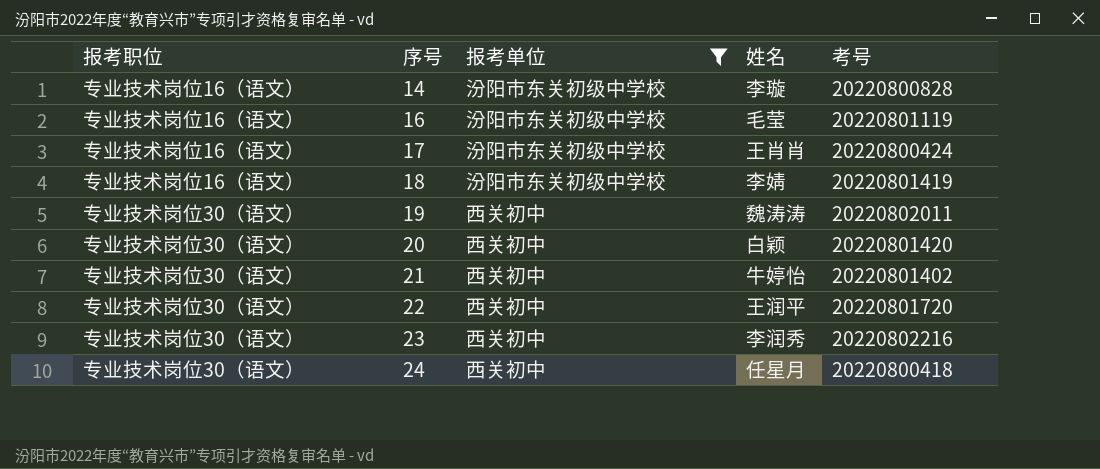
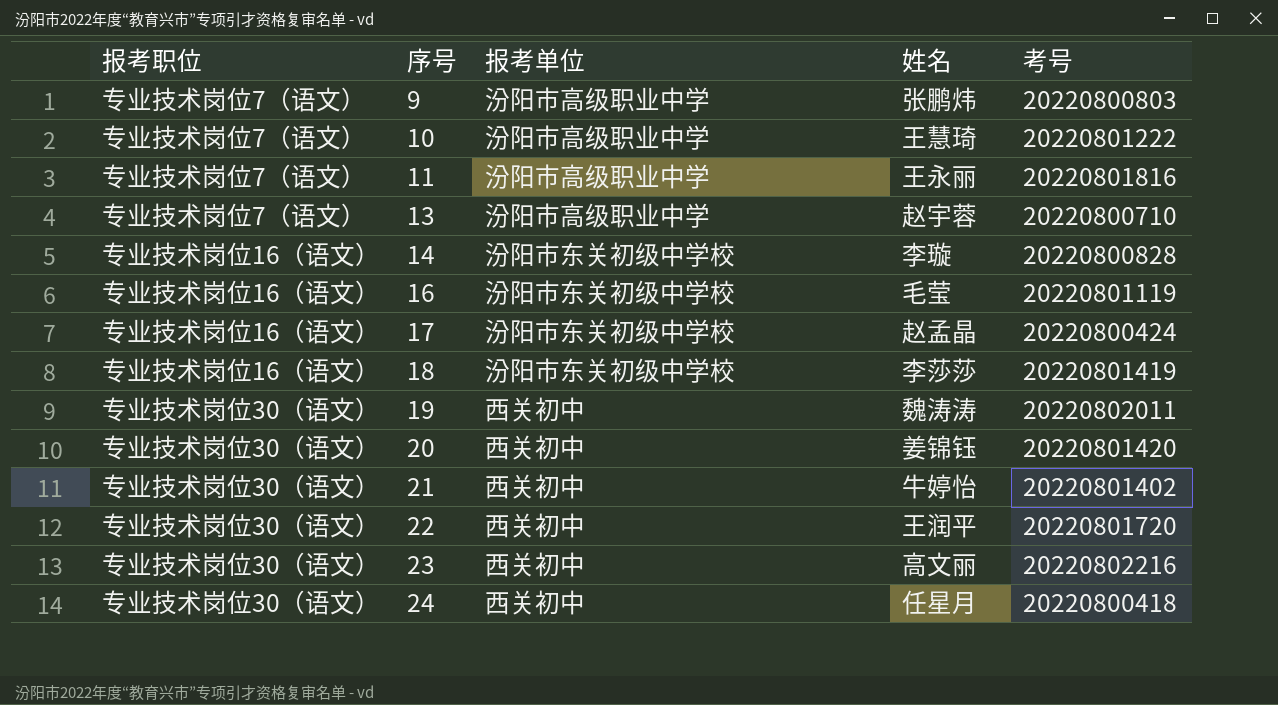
filter: 报考单位 != 汾阳市高级职业中学 -> none
17 | 姓名: 王肖肖 -> 赵孟晶
18 | 姓名: 李婧 -> 李莎莎
20 | 姓名: 白颖 -> 姜锦钰
23 | 姓名: 李润秀 -> 高文丽

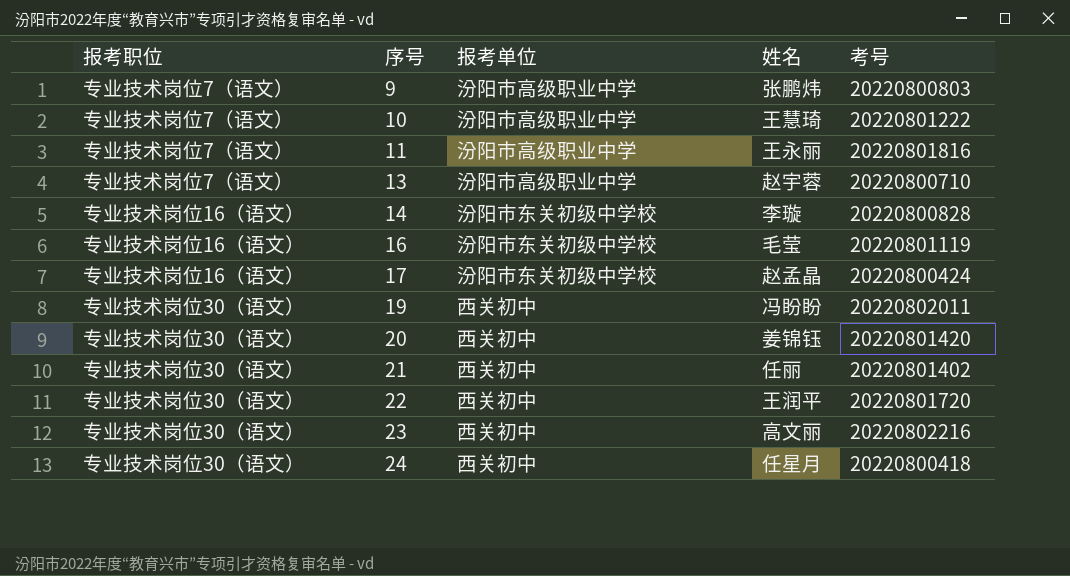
row 18: 专业技术岗位16（语文） | 汾阳市东关初级中学校 | 李莎莎 | 20220801419 -> none
19 | 姓名: 魏涛涛 -> 冯盼盼
21 | 姓名: 牛婷怡 -> 任丽

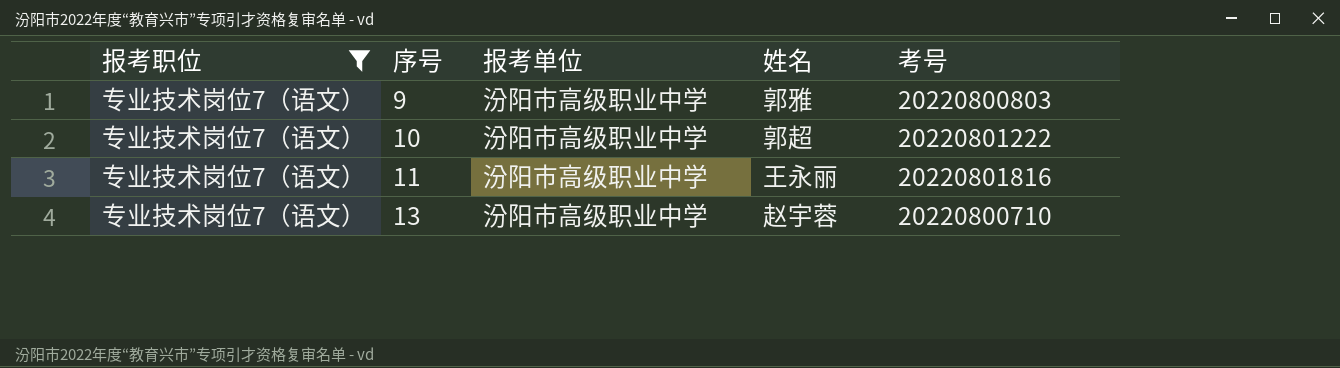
filter: none -> 报考职位 = 专业技术岗位7（语文）
9 | 姓名: 张鹏炜 -> 郭雅
10 | 姓名: 王慧琦 -> 郭超

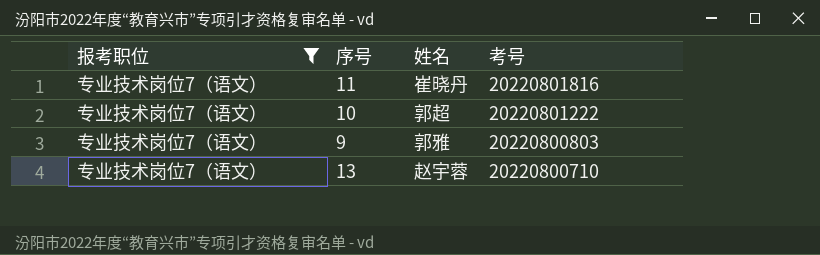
row order: 序号 ascending -> 考号 descending
column 报考单位 | position: 3 -> none
11 | 姓名: 王永丽 -> 崔晓丹

